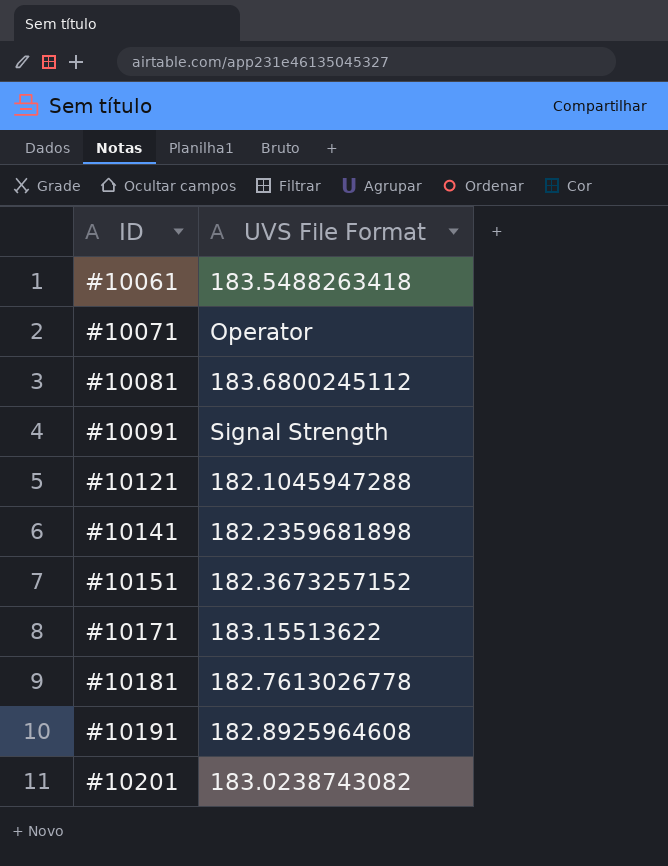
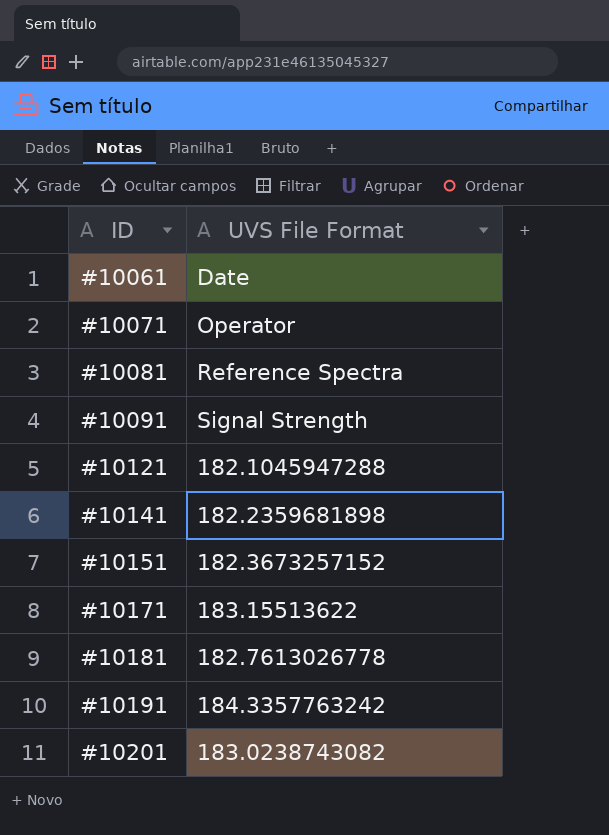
#10061 | UVS File Format: 183.5488263418 -> Date
#10081 | UVS File Format: 183.6800245112 -> Reference Spectra
#10191 | UVS File Format: 182.8925964608 -> 184.3357763242

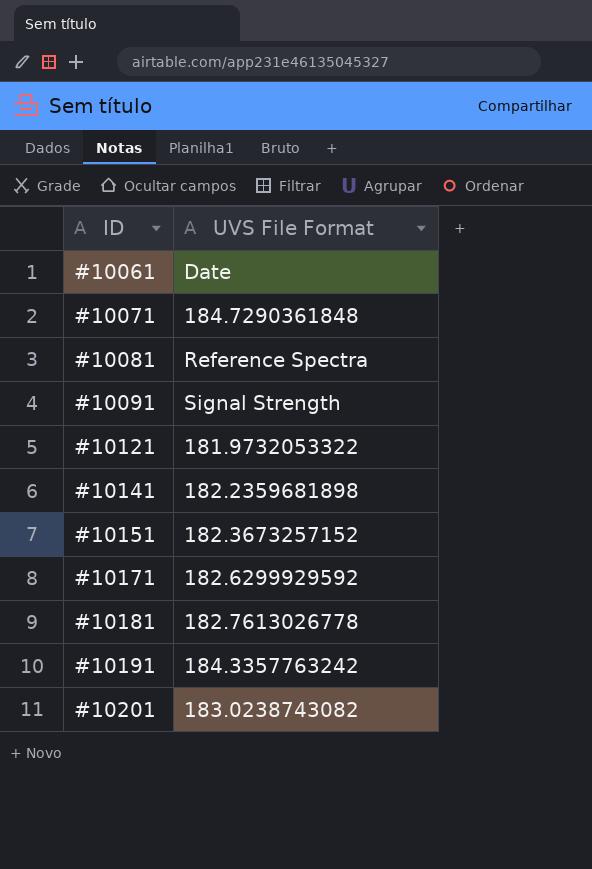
#10071 | UVS File Format: Operator -> 184.7290361848
#10121 | UVS File Format: 182.1045947288 -> 181.9732053322
#10171 | UVS File Format: 183.15513622 -> 182.6299929592

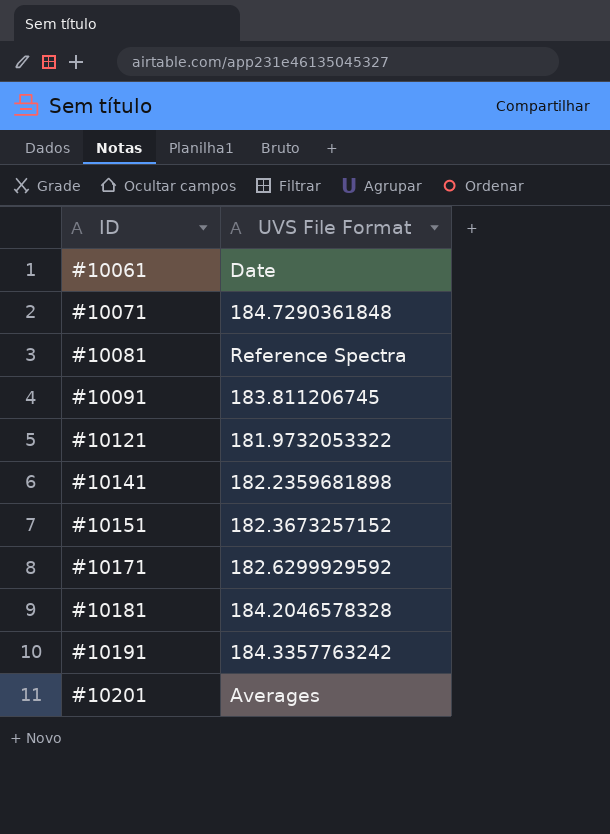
#10091 | UVS File Format: Signal Strength -> 183.811206745
#10181 | UVS File Format: 182.7613026778 -> 184.2046578328
#10201 | UVS File Format: 183.0238743082 -> Averages

